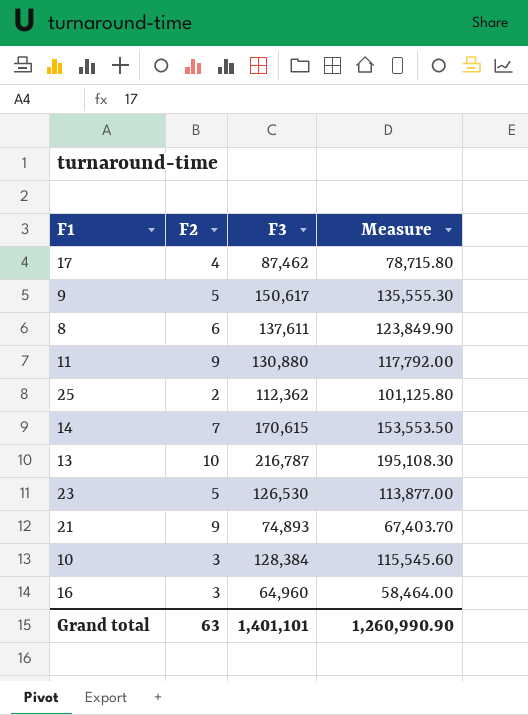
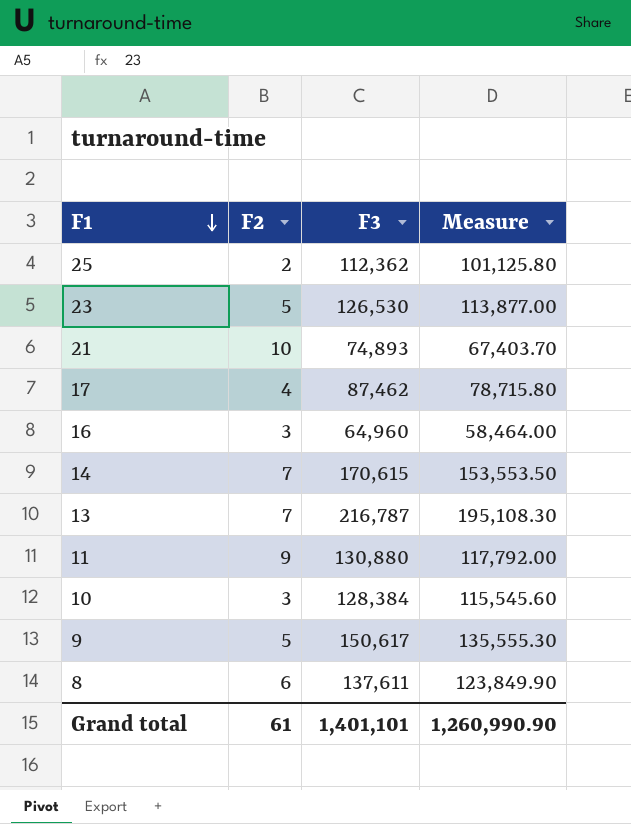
row order: none -> F1 descending
21 | F2: 9 -> 10
13 | F2: 10 -> 7
Grand total | F2: 63 -> 61

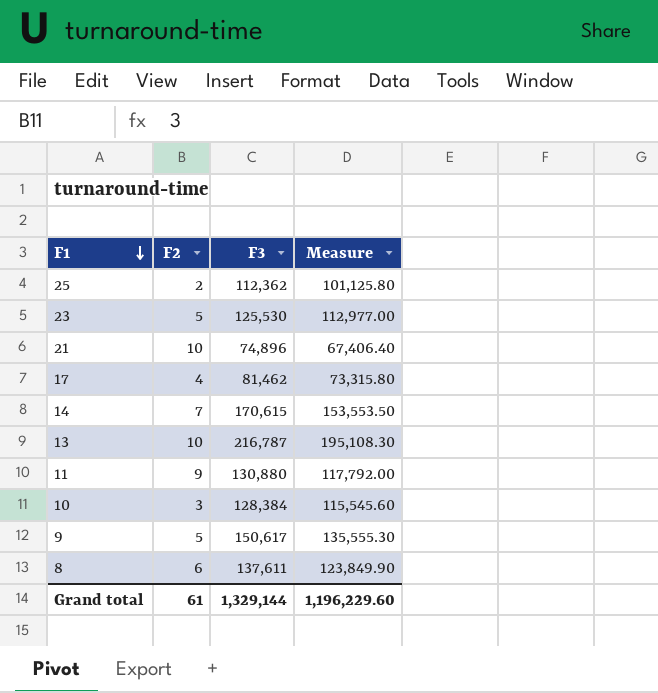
row 16: 3 | 64,960 | 58,464.00 -> none
23 | F3: 126,530 -> 125,530
23 | Measure: 113,877.00 -> 112,977.00
21 | F3: 74,893 -> 74,896
21 | Measure: 67,403.70 -> 67,406.40
17 | F3: 87,462 -> 81,462
17 | Measure: 78,715.80 -> 73,315.80
13 | F2: 7 -> 10
Grand total | F3: 1,401,101 -> 1,329,144
Grand total | Measure: 1,260,990.90 -> 1,196,229.60

